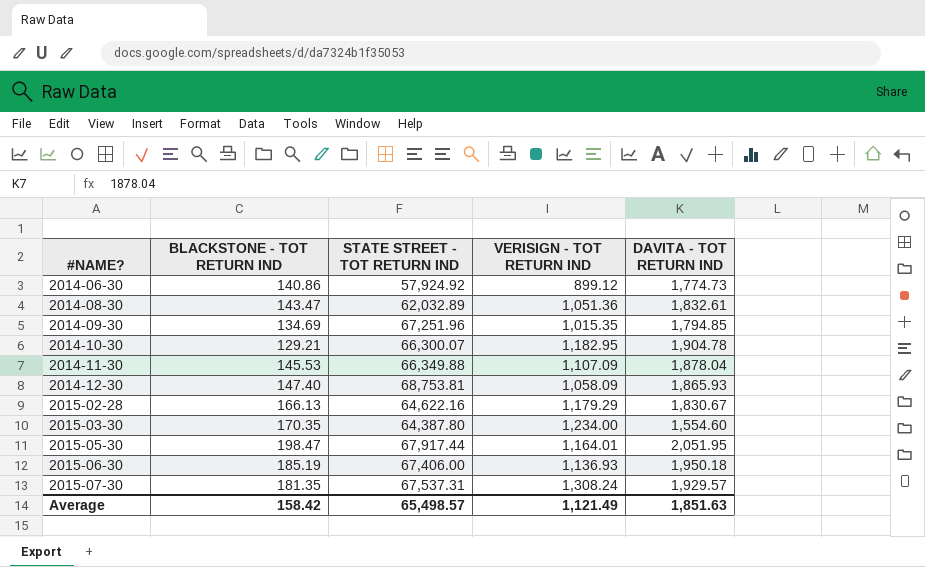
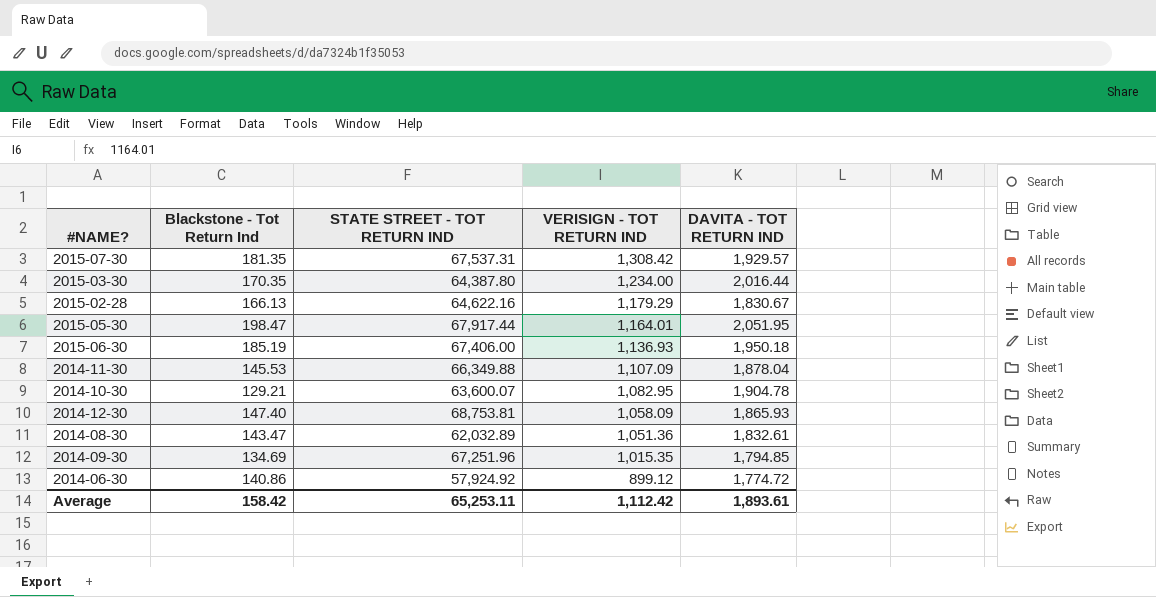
row order: #NAME? ascending -> VERISIGN - TOT RETURN IND descending
column name: BLACKSTONE - TOT RETURN IND -> Blackstone - Tot Return Ind
2015-07-30 | VERISIGN - TOT RETURN IND: 1,308.24 -> 1,308.42
2015-03-30 | DAVITA - TOT RETURN IND: 1,554.60 -> 2,016.44
2014-10-30 | STATE STREET - TOT RETURN IND: 66,300.07 -> 63,600.07
2014-10-30 | VERISIGN - TOT RETURN IND: 1,182.95 -> 1,082.95
2014-06-30 | DAVITA - TOT RETURN IND: 1,774.73 -> 1,774.72
Average | STATE STREET - TOT RETURN IND: 65,498.57 -> 65,253.11
Average | VERISIGN - TOT RETURN IND: 1,121.49 -> 1,112.42
Average | DAVITA - TOT RETURN IND: 1,851.63 -> 1,893.61

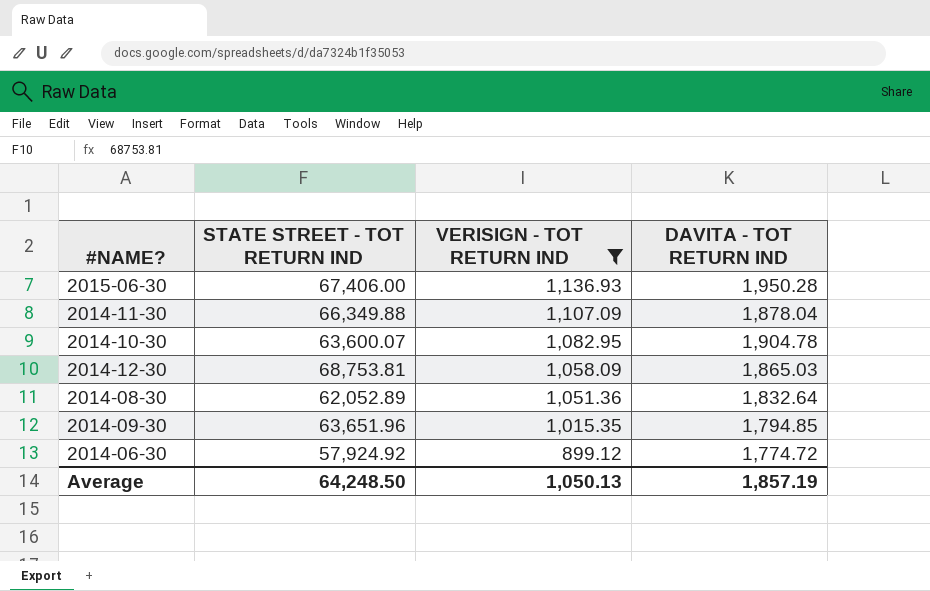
filter: none -> VERISIGN - TOT RETURN IND <= 1,136.93
column Blackstone - Tot Return Ind | position: 2 -> none
2015-06-30 | DAVITA - TOT RETURN IND: 1,950.18 -> 1,950.28
2014-12-30 | DAVITA - TOT RETURN IND: 1,865.93 -> 1,865.03
2014-08-30 | STATE STREET - TOT RETURN IND: 62,032.89 -> 62,052.89
2014-08-30 | DAVITA - TOT RETURN IND: 1,832.61 -> 1,832.64
2014-09-30 | STATE STREET - TOT RETURN IND: 67,251.96 -> 63,651.96
Average | STATE STREET - TOT RETURN IND: 65,253.11 -> 64,248.50
Average | VERISIGN - TOT RETURN IND: 1,112.42 -> 1,050.13
Average | DAVITA - TOT RETURN IND: 1,893.61 -> 1,857.19

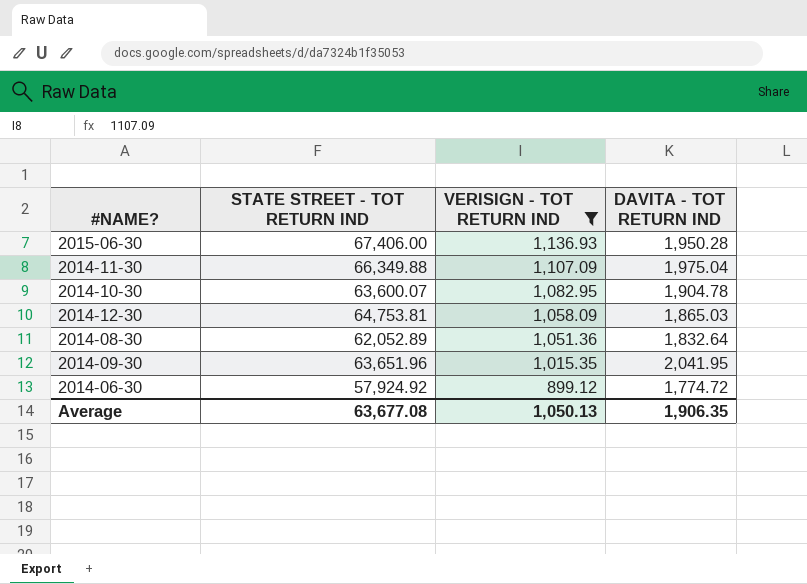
2014-11-30 | DAVITA - TOT RETURN IND: 1,878.04 -> 1,975.04
2014-12-30 | STATE STREET - TOT RETURN IND: 68,753.81 -> 64,753.81
2014-09-30 | DAVITA - TOT RETURN IND: 1,794.85 -> 2,041.95
Average | STATE STREET - TOT RETURN IND: 64,248.50 -> 63,677.08
Average | DAVITA - TOT RETURN IND: 1,857.19 -> 1,906.35

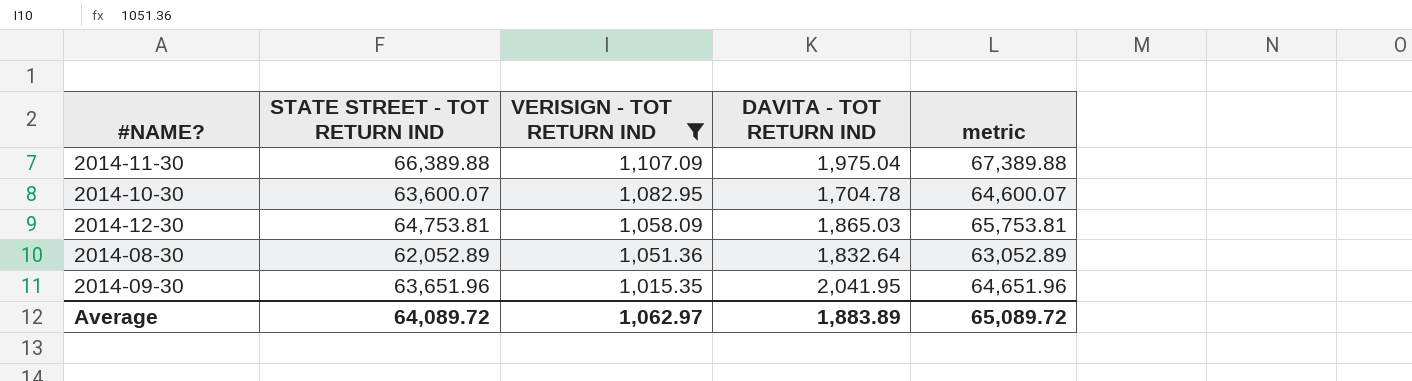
column metric | formula: none -> [STATE STREET - TOT RETURN IND] + 1000
row 2015-06-30: 67,406.00 | 1,136.93 | 1,950.28 -> none
row 2014-06-30: 57,924.92 | 899.12 | 1,774.72 -> none
2014-11-30 | STATE STREET - TOT RETURN IND: 66,349.88 -> 66,389.88
2014-10-30 | DAVITA - TOT RETURN IND: 1,904.78 -> 1,704.78
Average | STATE STREET - TOT RETURN IND: 63,677.08 -> 64,089.72
Average | VERISIGN - TOT RETURN IND: 1,050.13 -> 1,062.97
Average | DAVITA - TOT RETURN IND: 1,906.35 -> 1,883.89

